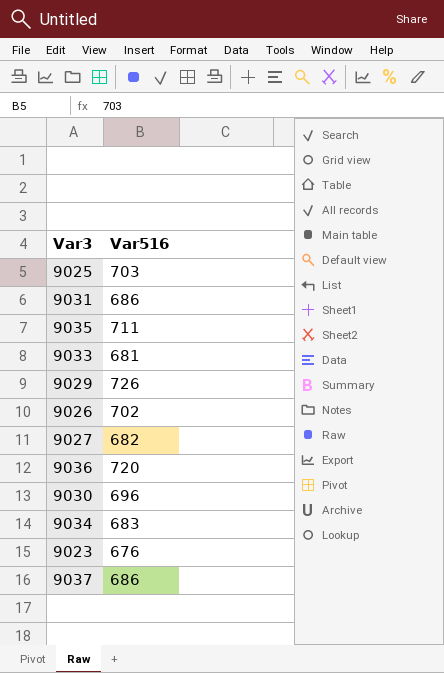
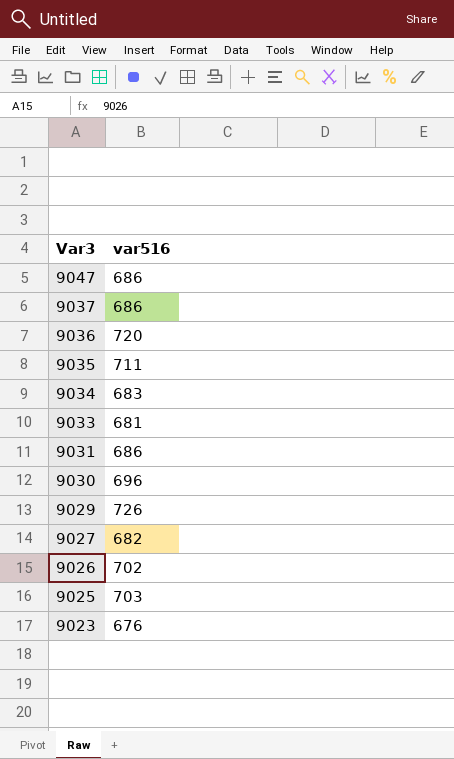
row order: none -> Var3 descending
column name: Var516 -> var516
row 9047: none -> 686

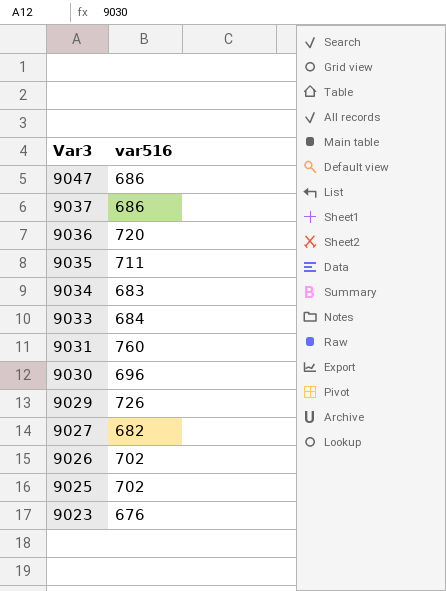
9033 | var516: 681 -> 684
9031 | var516: 686 -> 760
9025 | var516: 703 -> 702

